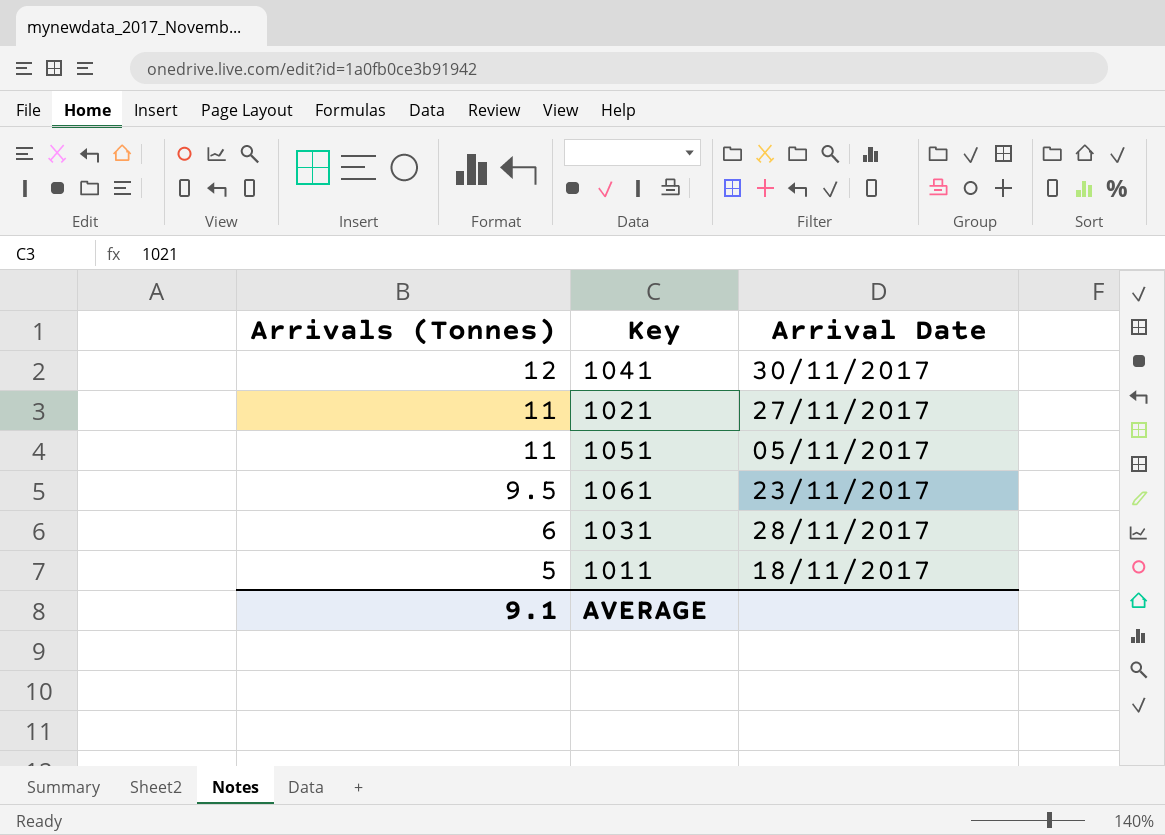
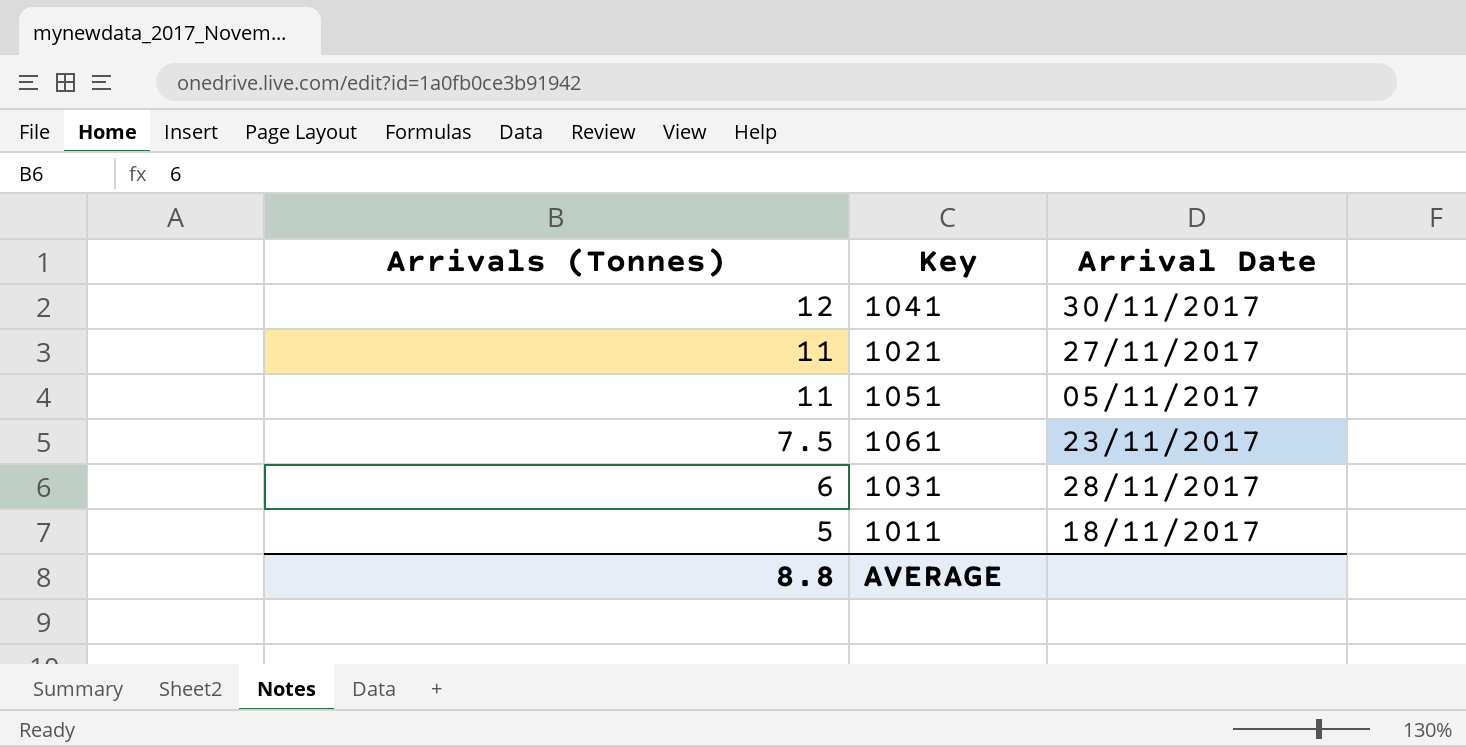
1061 | Arrivals (Tonnes): 9.5 -> 7.5
AVERAGE | Arrivals (Tonnes): 9.1 -> 8.8

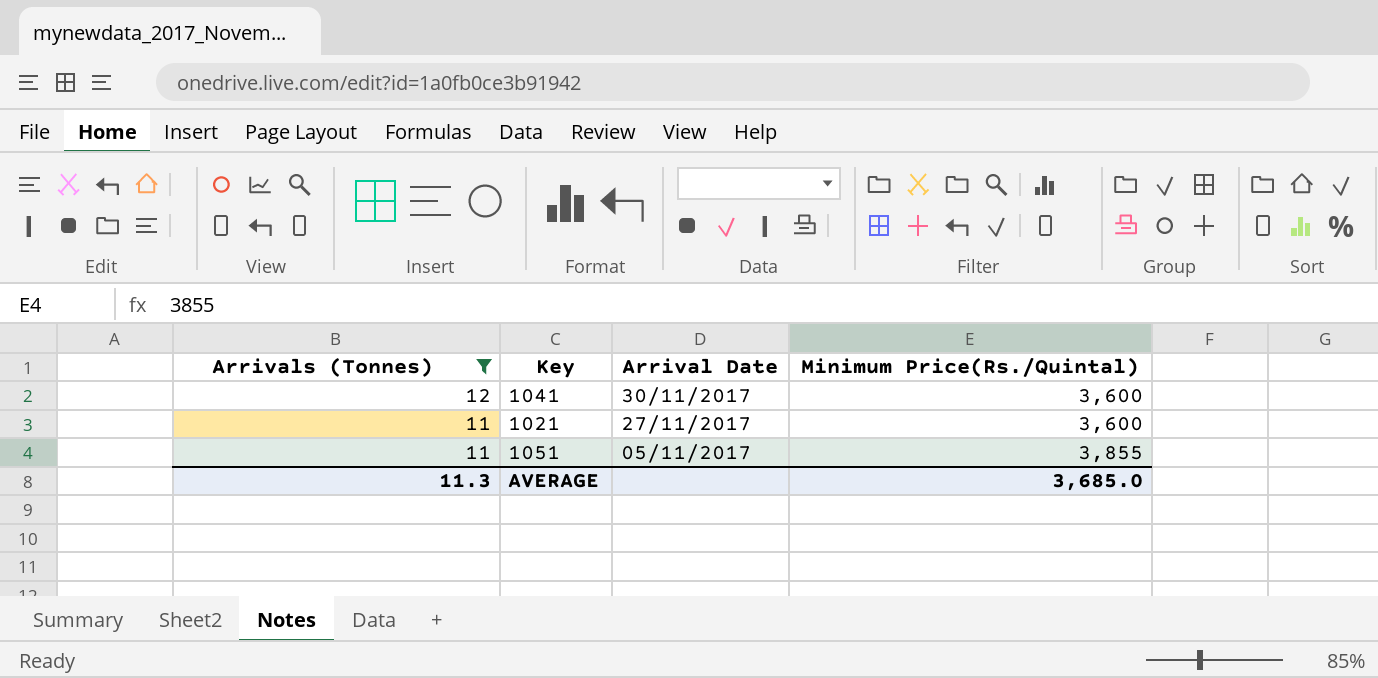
filter: none -> Arrivals (Tonnes) >= 11
column Minimum Price(Rs./Quintal) | position: none -> 4
AVERAGE | Arrivals (Tonnes): 8.8 -> 11.3

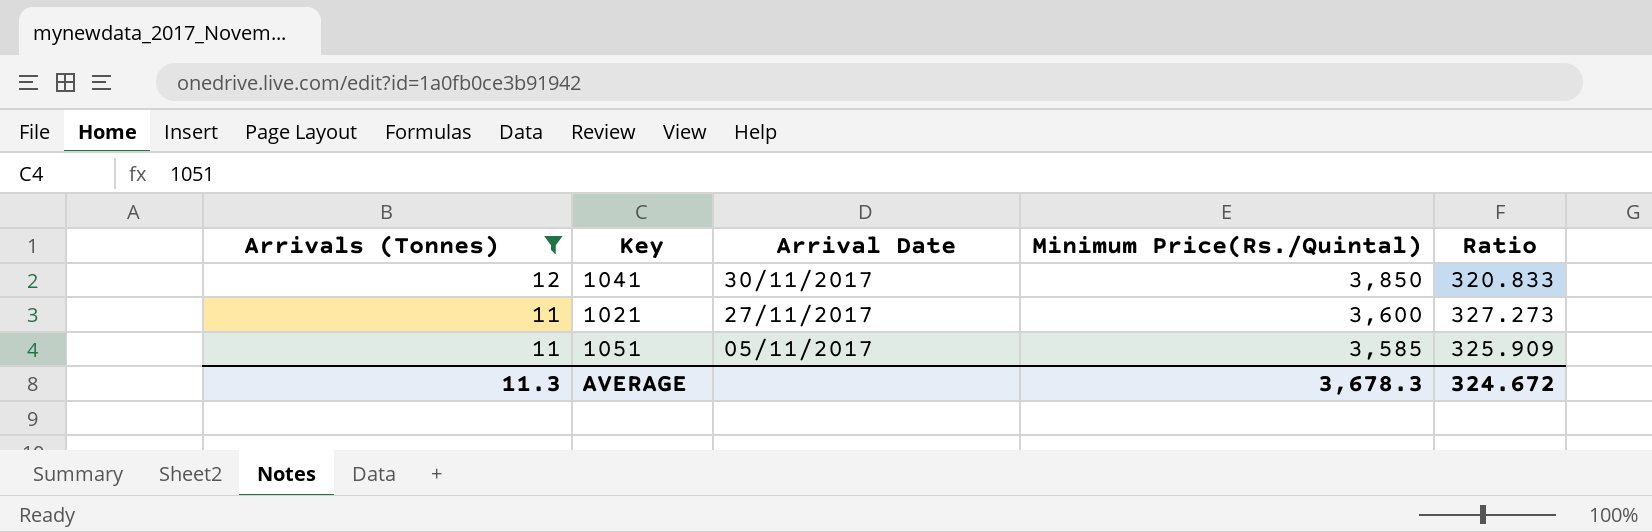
column Ratio | formula: none -> [Minimum Price(Rs./Quintal)] / [Arrivals (Tonnes)]
1041 | Minimum Price(Rs./Quintal): 3,600 -> 3,850
1051 | Minimum Price(Rs./Quintal): 3,855 -> 3,585
AVERAGE | Minimum Price(Rs./Quintal): 3,685.0 -> 3,678.3

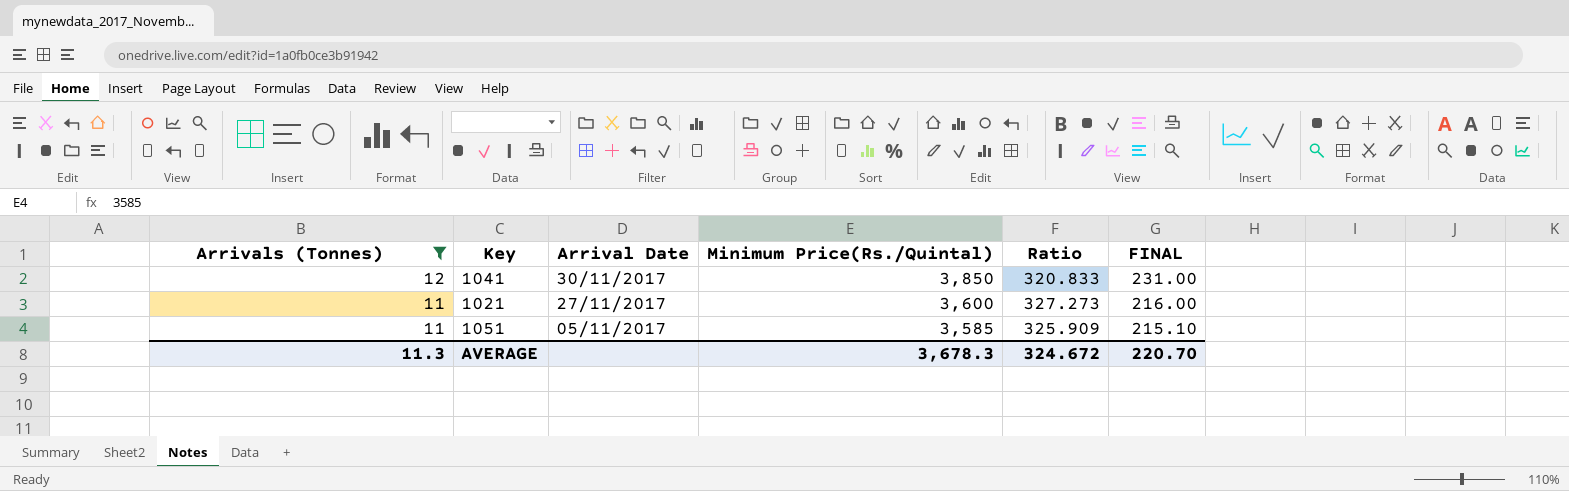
column FINAL | formula: none -> [Minimum Price(Rs./Quintal)] * 0.06

